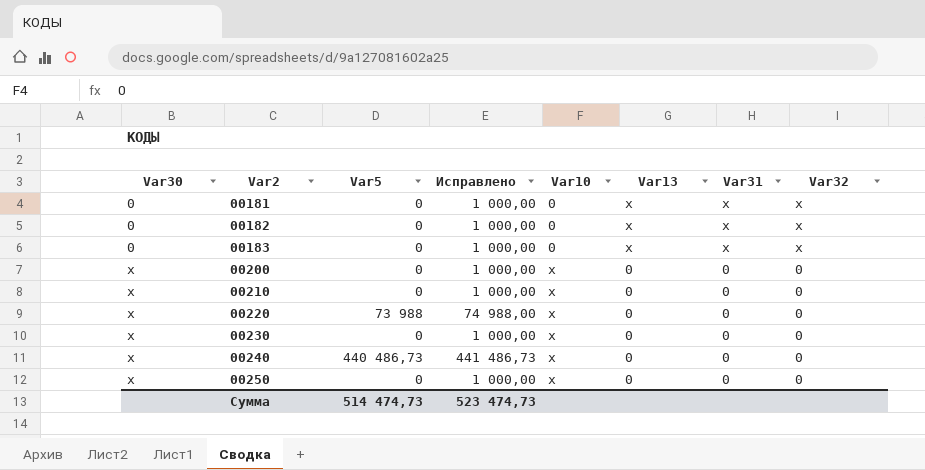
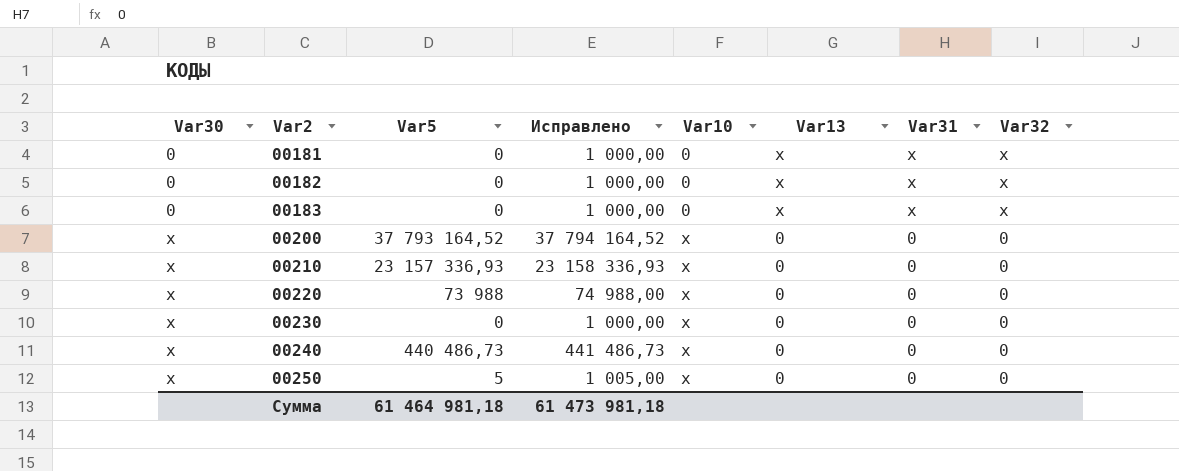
00200 | Var5: 0 -> 37 793 164,52
00200 | Исправлено: 1 000,00 -> 37 794 164,52
00210 | Var5: 0 -> 23 157 336,93
00210 | Исправлено: 1 000,00 -> 23 158 336,93
00250 | Var5: 0 -> 5
00250 | Исправлено: 1 000,00 -> 1 005,00
Сумма | Var5: 514 474,73 -> 61 464 981,18
Сумма | Исправлено: 523 474,73 -> 61 473 981,18

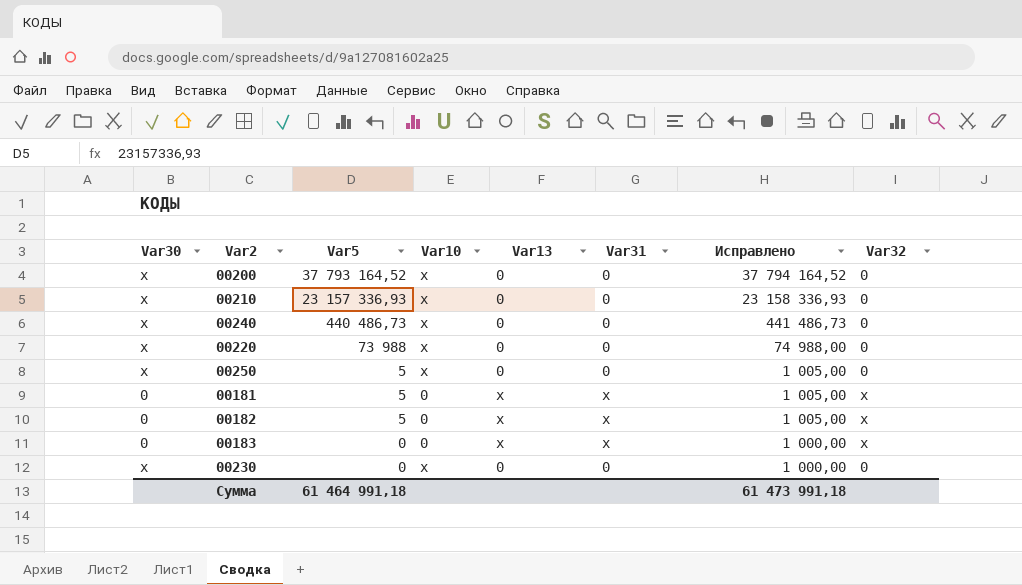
row order: Var30 ascending -> Var5 descending
column Исправлено | position: 4 -> 7
00181 | Var5: 0 -> 5
00181 | Исправлено: 1 000,00 -> 1 005,00
00182 | Var5: 0 -> 5
00182 | Исправлено: 1 000,00 -> 1 005,00
Сумма | Var5: 61 464 981,18 -> 61 464 991,18
Сумма | Исправлено: 61 473 981,18 -> 61 473 991,18

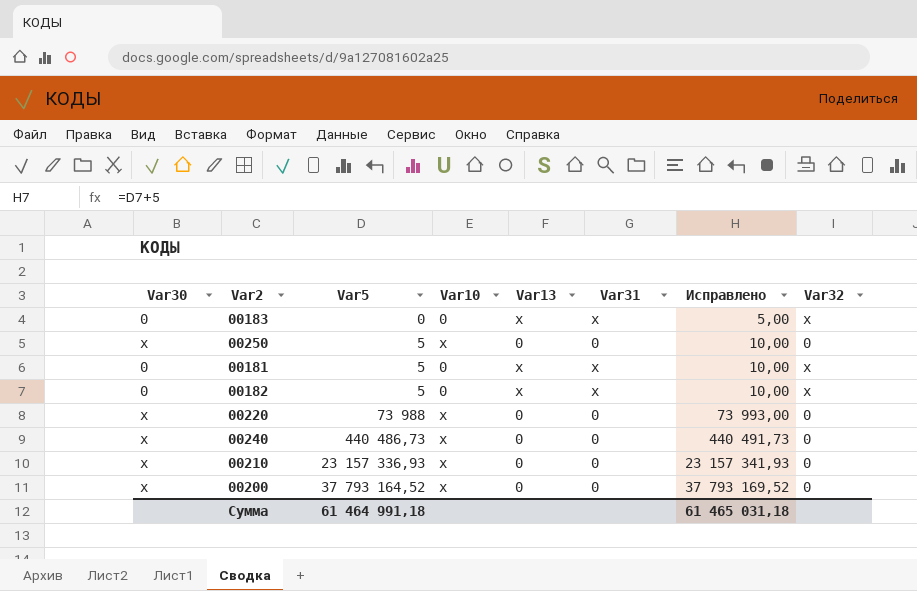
row order: Var5 descending -> Var5 ascending
column Исправлено | formula: [Var5] + 1000 -> [Var5] + 5
row 00230: х | 0 | х | 0 | 0 | 1 000,00 | 0 -> none
Сумма | Исправлено: 61 473 991,18 -> 61 465 031,18

